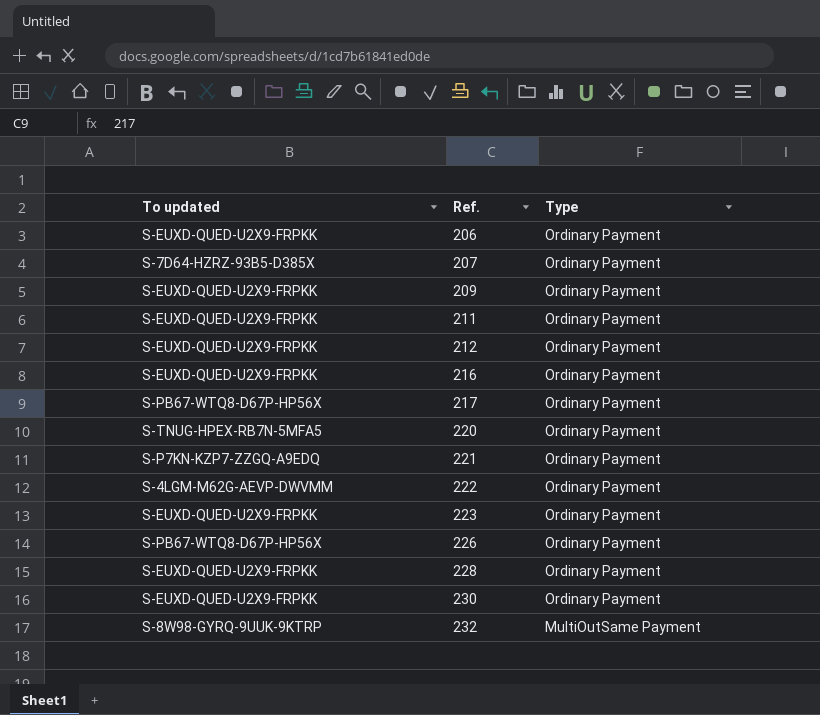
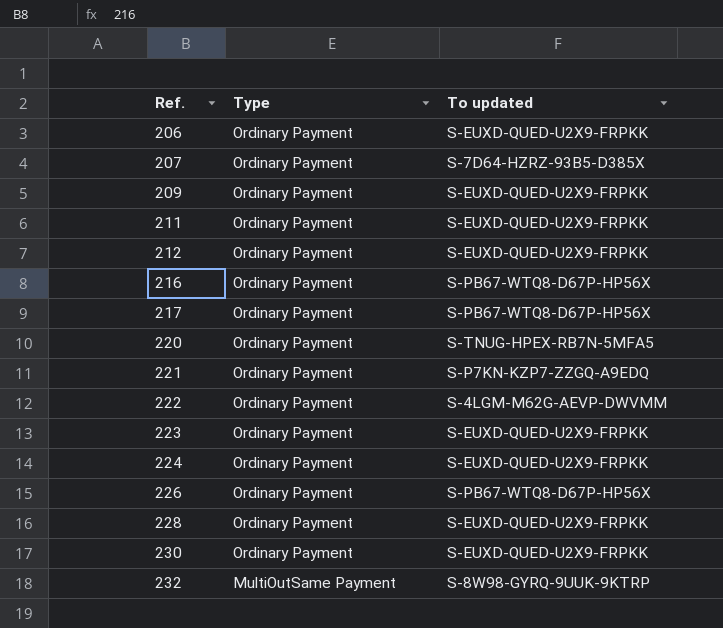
column To updated | position: 1 -> 3
216 | To updated: S-EUXD-QUED-U2X9-FRPKK -> S-PB67-WTQ8-D67P-HP56X
row 224: none -> Ordinary Payment | S-EUXD-QUED-U2X9-FRPKK

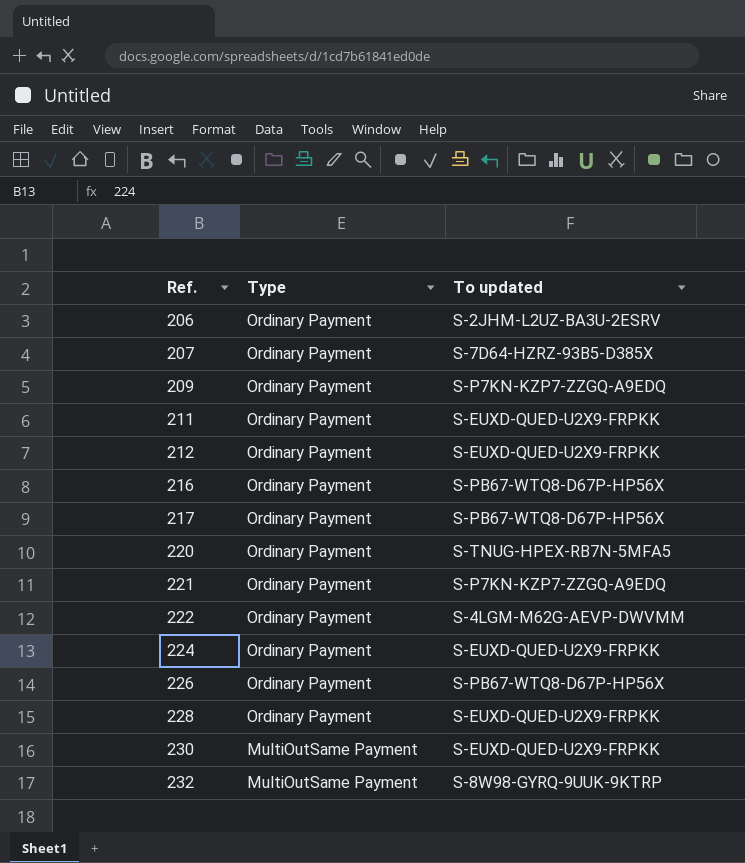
row 223: Ordinary Payment | S-EUXD-QUED-U2X9-FRPKK -> none
206 | To updated: S-EUXD-QUED-U2X9-FRPKK -> S-2JHM-L2UZ-BA3U-2ESRV
209 | To updated: S-EUXD-QUED-U2X9-FRPKK -> S-P7KN-KZP7-ZZGQ-A9EDQ
230 | Type: Ordinary Payment -> MultiOutSame Payment

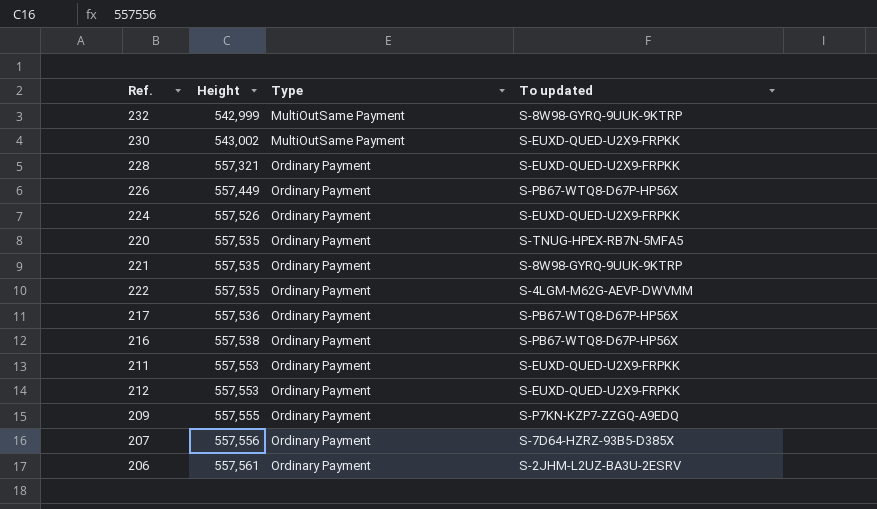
row order: Ref. ascending -> Height ascending
column Height | position: none -> 2
221 | To updated: S-P7KN-KZP7-ZZGQ-A9EDQ -> S-8W98-GYRQ-9UUK-9KTRP

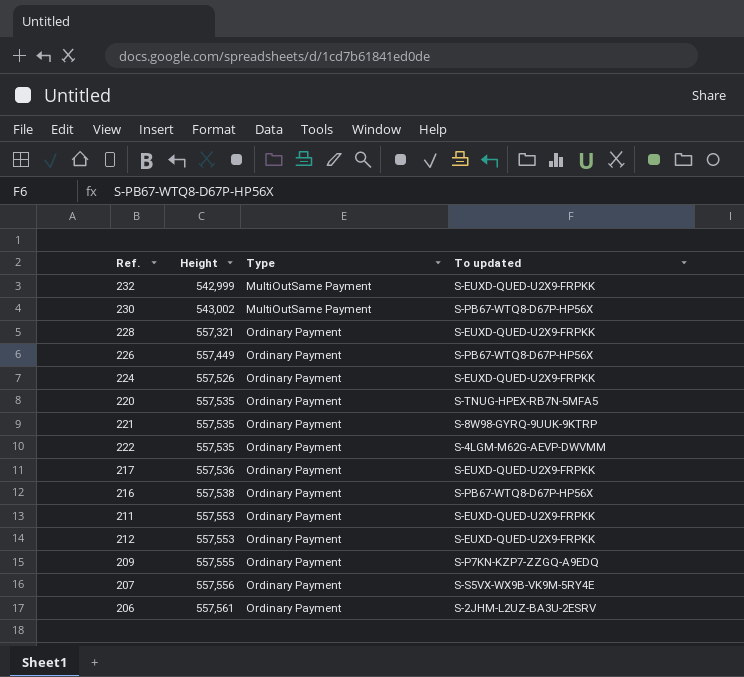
232 | To updated: S-8W98-GYRQ-9UUK-9KTRP -> S-EUXD-QUED-U2X9-FRPKK
230 | To updated: S-EUXD-QUED-U2X9-FRPKK -> S-PB67-WTQ8-D67P-HP56X
217 | To updated: S-PB67-WTQ8-D67P-HP56X -> S-EUXD-QUED-U2X9-FRPKK
207 | To updated: S-7D64-HZRZ-93B5-D385X -> S-S5VX-WX9B-VK9M-5RY4E

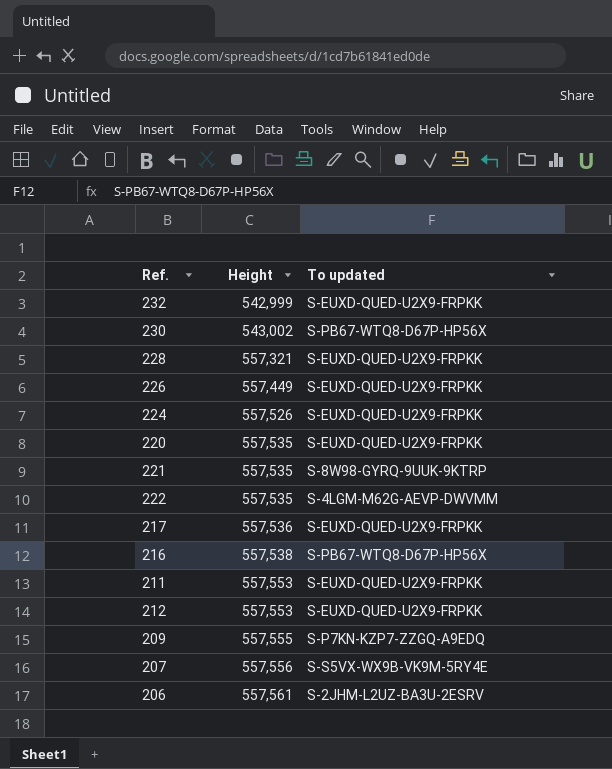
column Type | position: 3 -> none
226 | To updated: S-PB67-WTQ8-D67P-HP56X -> S-EUXD-QUED-U2X9-FRPKK
220 | To updated: S-TNUG-HPEX-RB7N-5MFA5 -> S-EUXD-QUED-U2X9-FRPKK

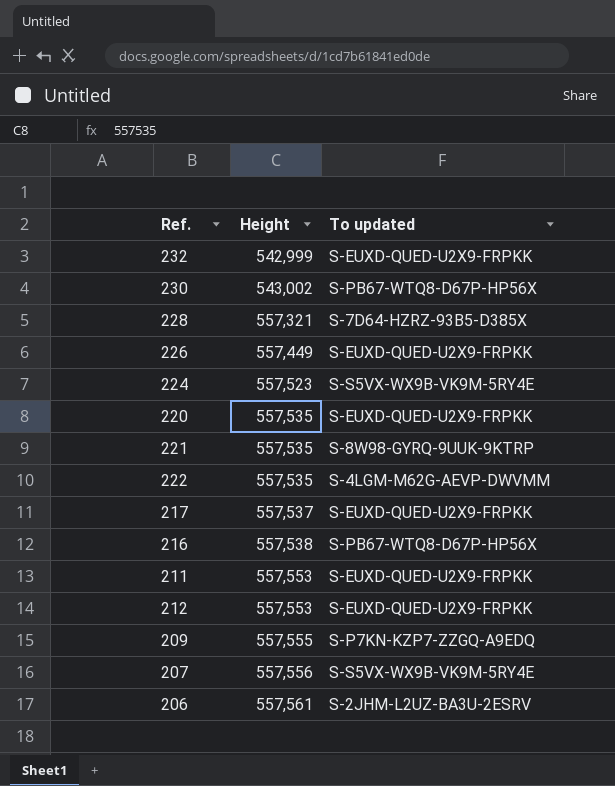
228 | To updated: S-EUXD-QUED-U2X9-FRPKK -> S-7D64-HZRZ-93B5-D385X
224 | Height: 557,526 -> 557,523
224 | To updated: S-EUXD-QUED-U2X9-FRPKK -> S-S5VX-WX9B-VK9M-5RY4E
217 | Height: 557,536 -> 557,537

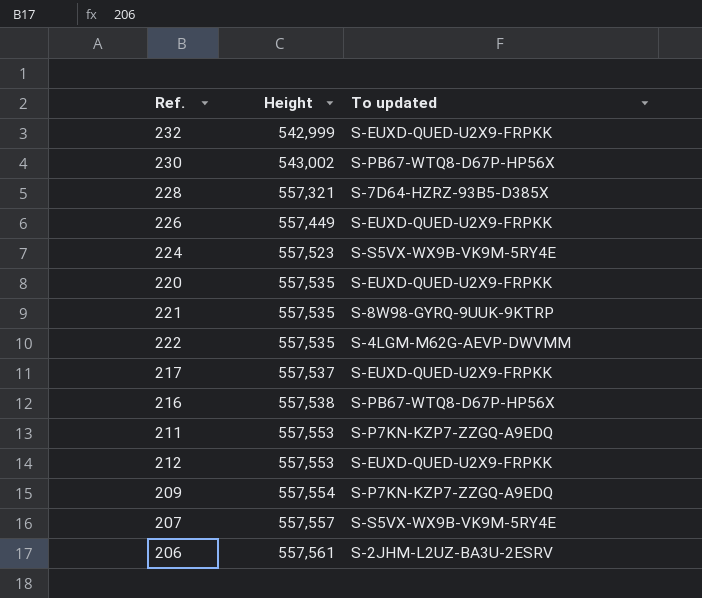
211 | To updated: S-EUXD-QUED-U2X9-FRPKK -> S-P7KN-KZP7-ZZGQ-A9EDQ
209 | Height: 557,555 -> 557,554
207 | Height: 557,556 -> 557,557

